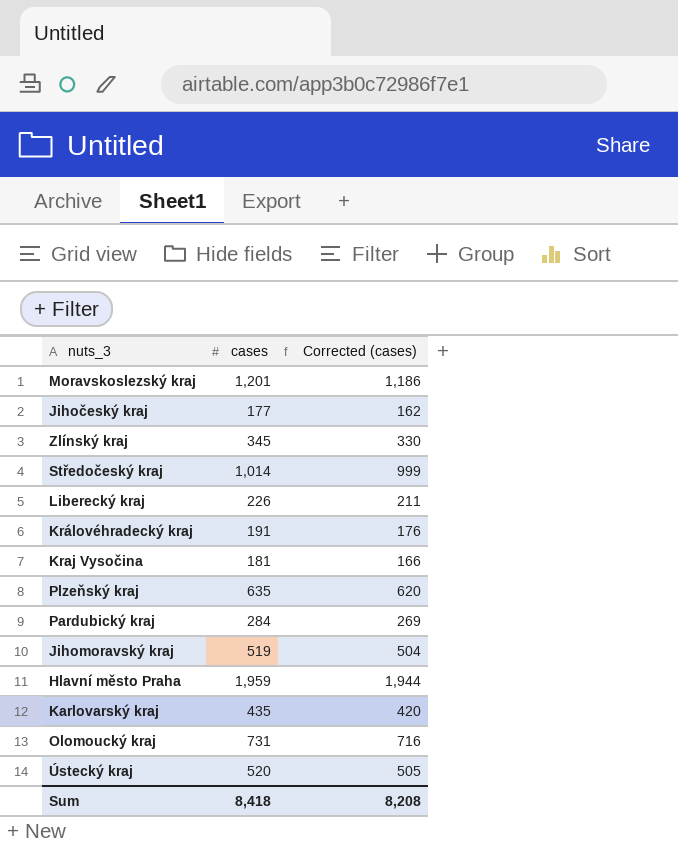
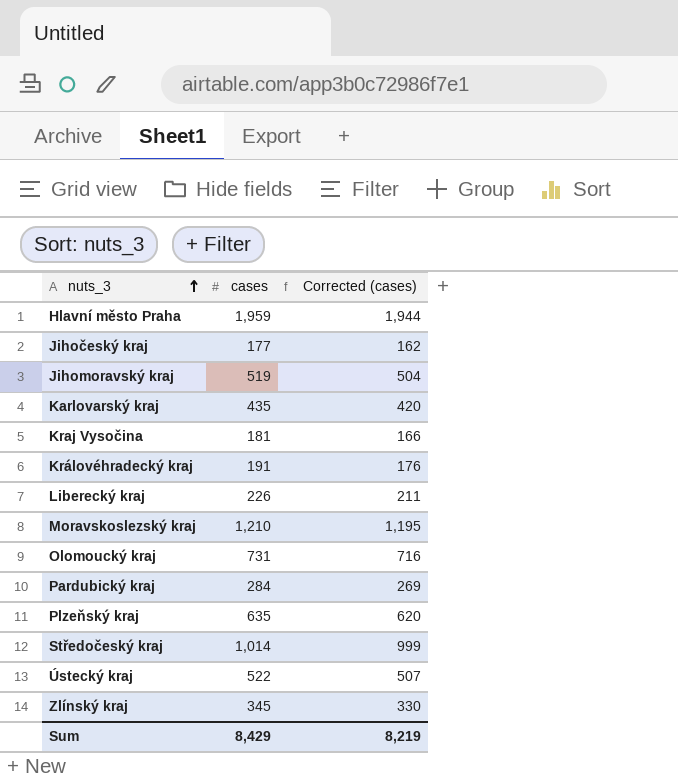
row order: none -> nuts_3 ascending
Moravskoslezský kraj | cases: 1,201 -> 1,210
Moravskoslezský kraj | Corrected (cases): 1,186 -> 1,195
Ústecký kraj | cases: 520 -> 522
Ústecký kraj | Corrected (cases): 505 -> 507
Sum | cases: 8,418 -> 8,429
Sum | Corrected (cases): 8,208 -> 8,219

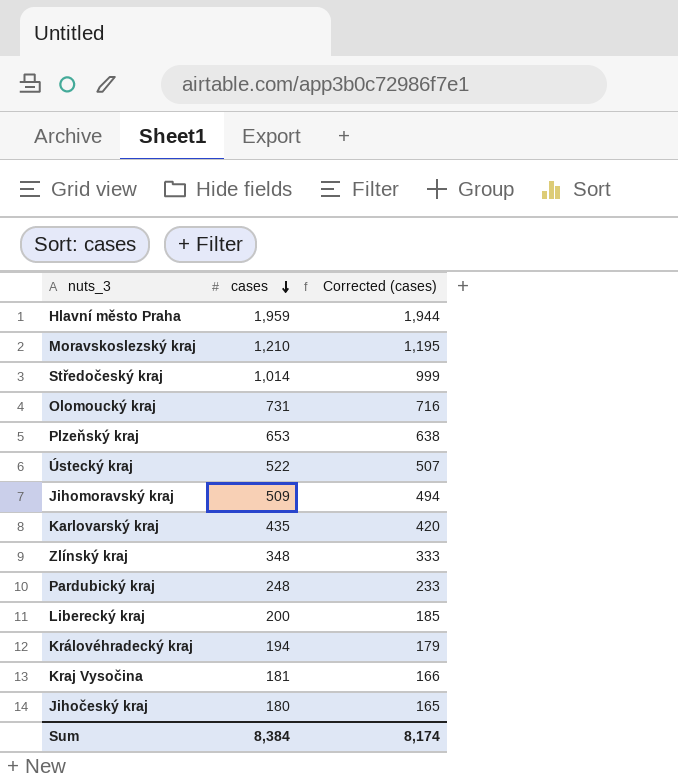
row order: nuts_3 ascending -> cases descending
Plzeňský kraj | cases: 635 -> 653
Plzeňský kraj | Corrected (cases): 620 -> 638
Jihomoravský kraj | cases: 519 -> 509
Jihomoravský kraj | Corrected (cases): 504 -> 494
Zlínský kraj | cases: 345 -> 348
Zlínský kraj | Corrected (cases): 330 -> 333
Pardubický kraj | cases: 284 -> 248
Pardubický kraj | Corrected (cases): 269 -> 233
Liberecký kraj | cases: 226 -> 200
Liberecký kraj | Corrected (cases): 211 -> 185
Královéhradecký kraj | cases: 191 -> 194
Královéhradecký kraj | Corrected (cases): 176 -> 179
Jihočeský kraj | cases: 177 -> 180
Jihočeský kraj | Corrected (cases): 162 -> 165
Sum | cases: 8,429 -> 8,384
Sum | Corrected (cases): 8,219 -> 8,174

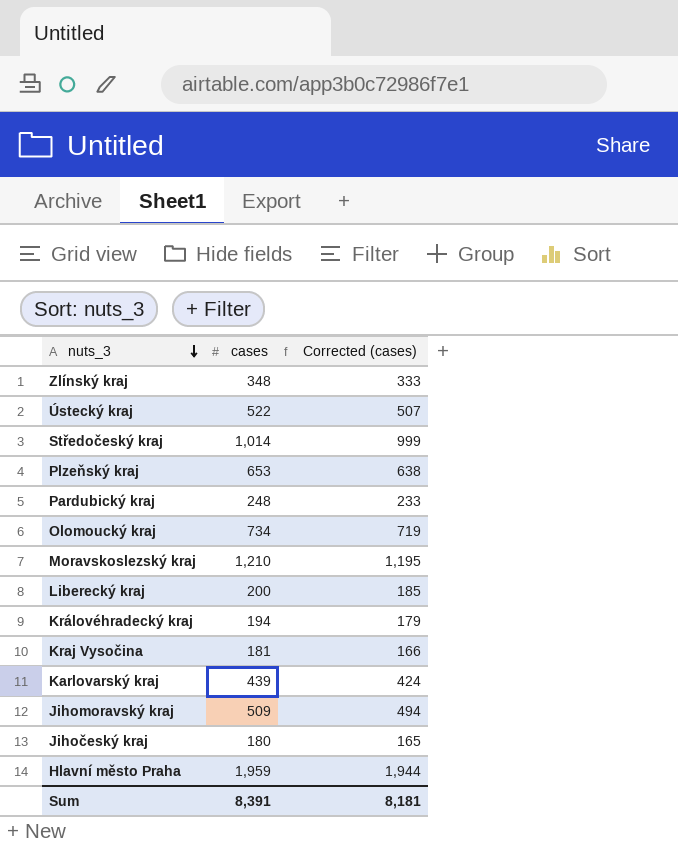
row order: cases descending -> nuts_3 descending
Olomoucký kraj | cases: 731 -> 734
Olomoucký kraj | Corrected (cases): 716 -> 719
Karlovarský kraj | cases: 435 -> 439
Karlovarský kraj | Corrected (cases): 420 -> 424
Sum | cases: 8,384 -> 8,391
Sum | Corrected (cases): 8,174 -> 8,181

